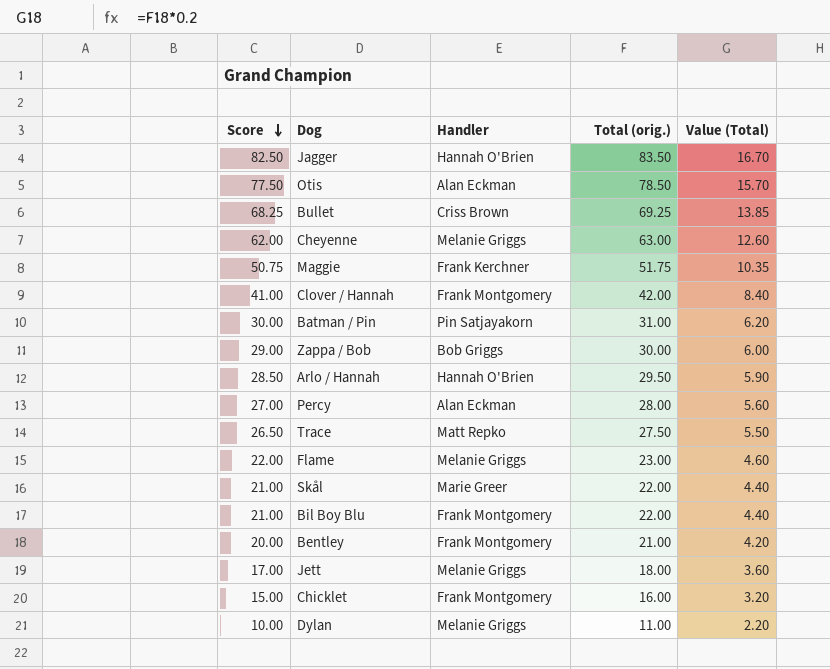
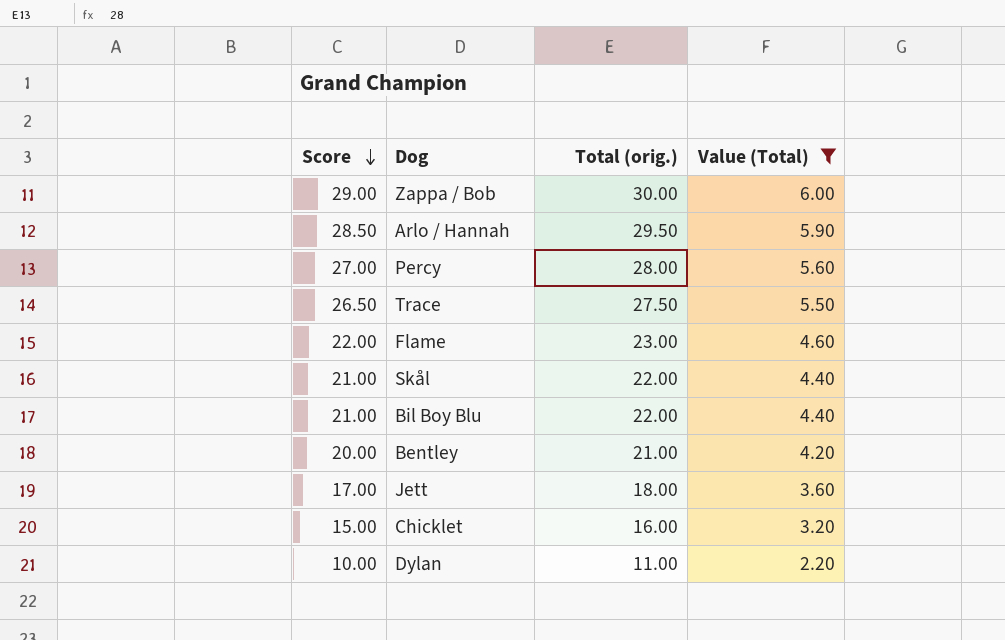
filter: none -> Value (Total) <= 6.00
column Handler | position: 3 -> none

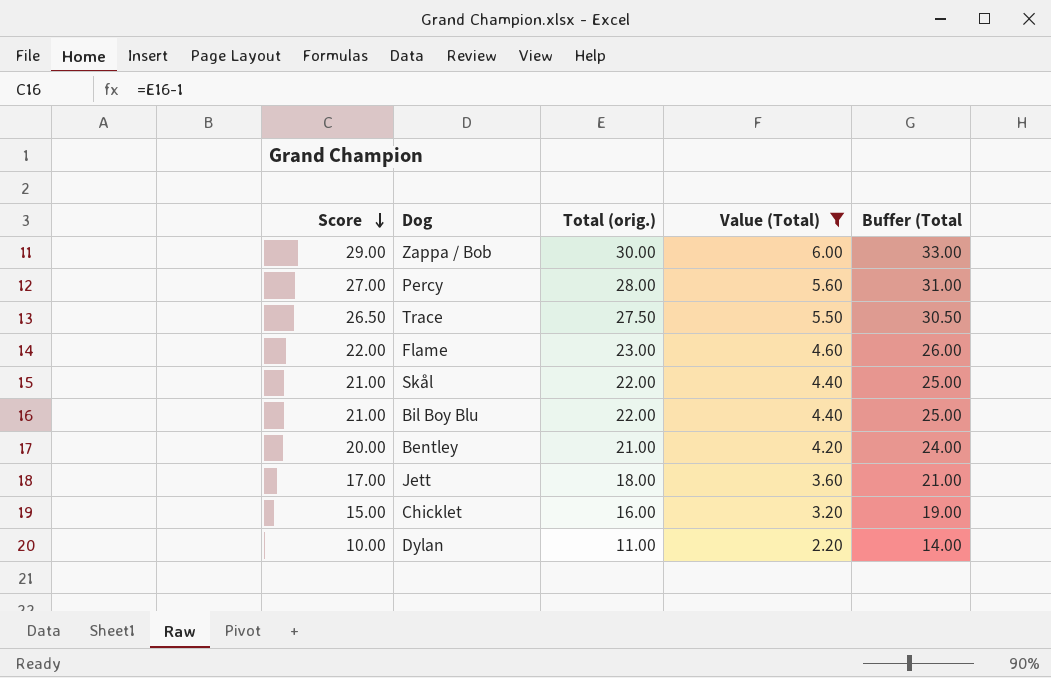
column Buffer (Total | formula: none -> [Total (orig.)] + 3
row Arlo / Hannah: 28.50 | 29.50 | 5.90 -> none

